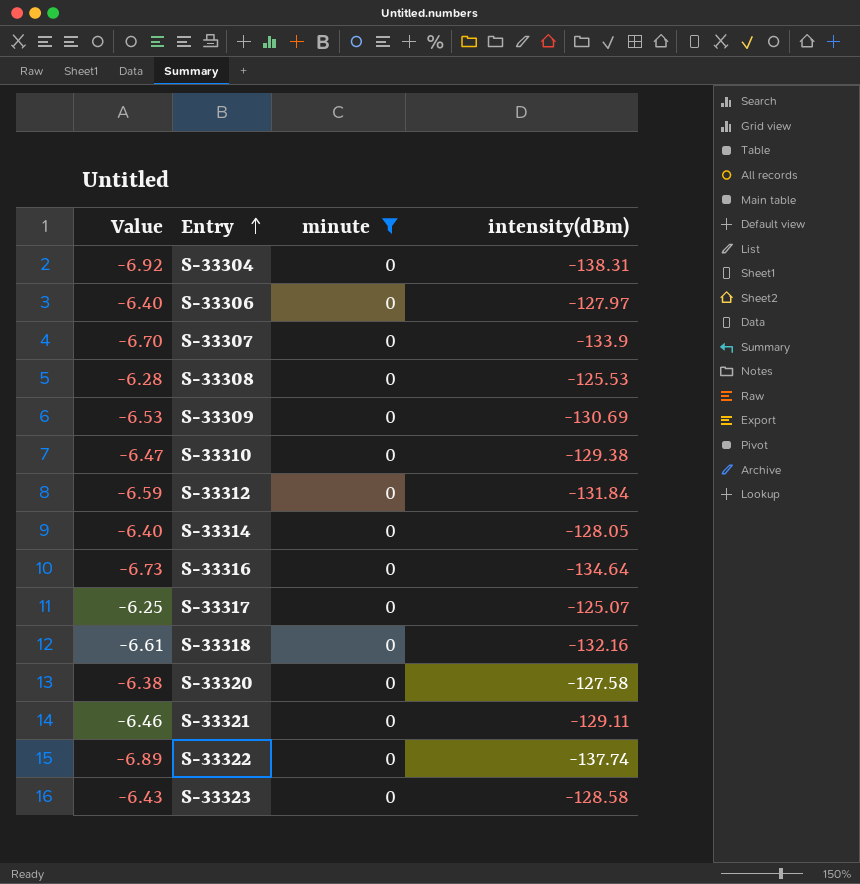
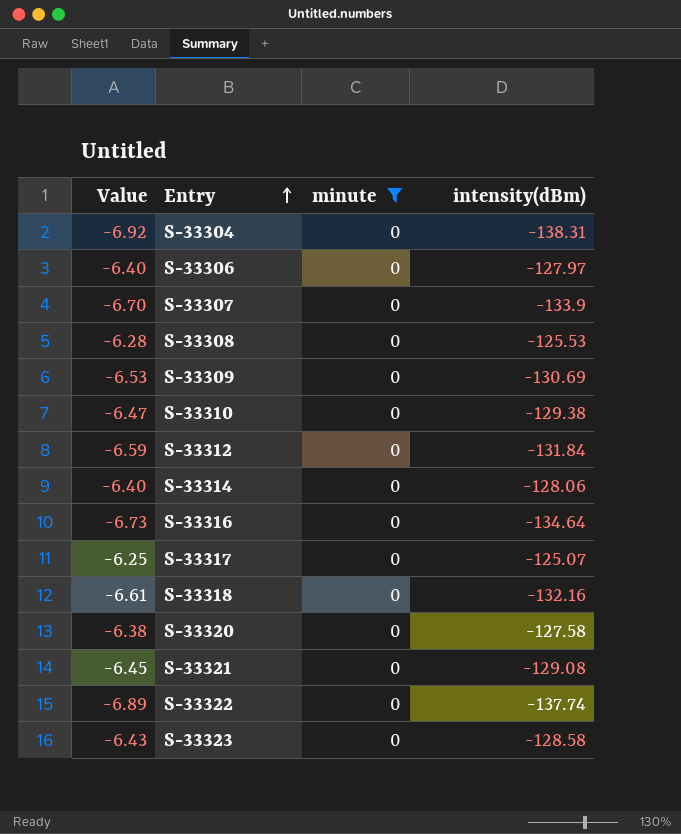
S-33314 | intensity(dBm): -128.05 -> -128.06
S-33321 | Value: -6.46 -> -6.45
S-33321 | intensity(dBm): -129.11 -> -129.08

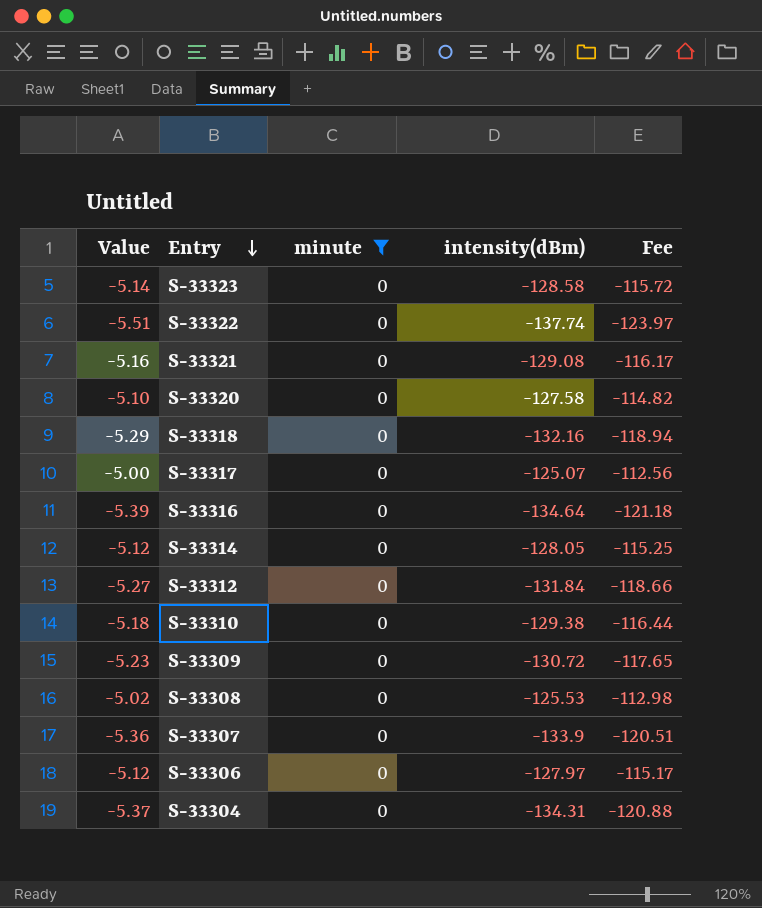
row order: Entry ascending -> Entry descending
column Value | formula: [intensity(dBm)] * 0.05 -> [intensity(dBm)] * 0.04
column Fee | formula: none -> [intensity(dBm)] * 0.9
S-33314 | intensity(dBm): -128.06 -> -128.05
S-33309 | intensity(dBm): -130.69 -> -130.72
S-33304 | intensity(dBm): -138.31 -> -134.31

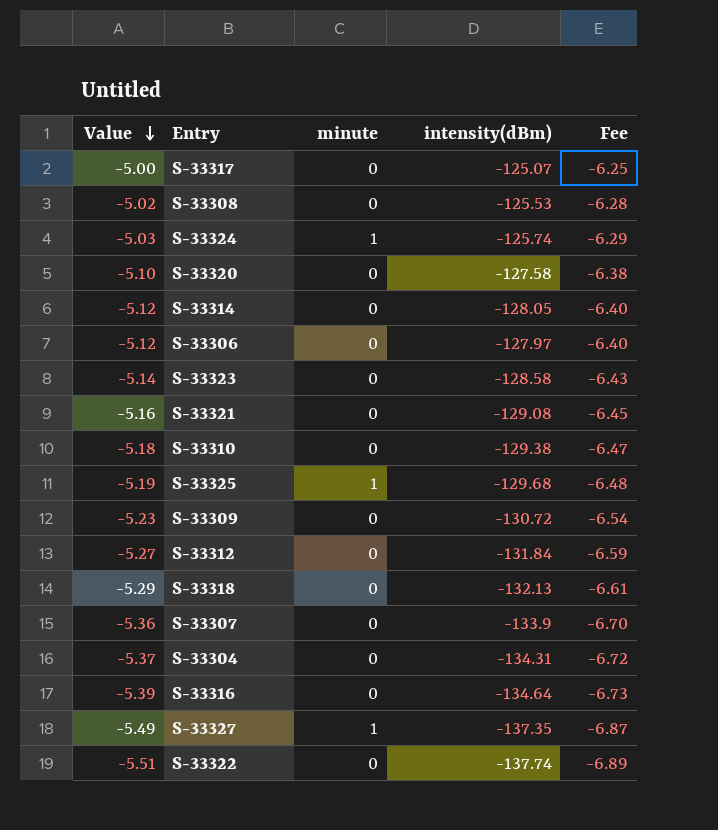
filter: minute = 0 -> none
row order: Entry descending -> Value descending
column Fee | formula: [intensity(dBm)] * 0.9 -> [intensity(dBm)] * 0.05
S-33318 | intensity(dBm): -132.16 -> -132.13

